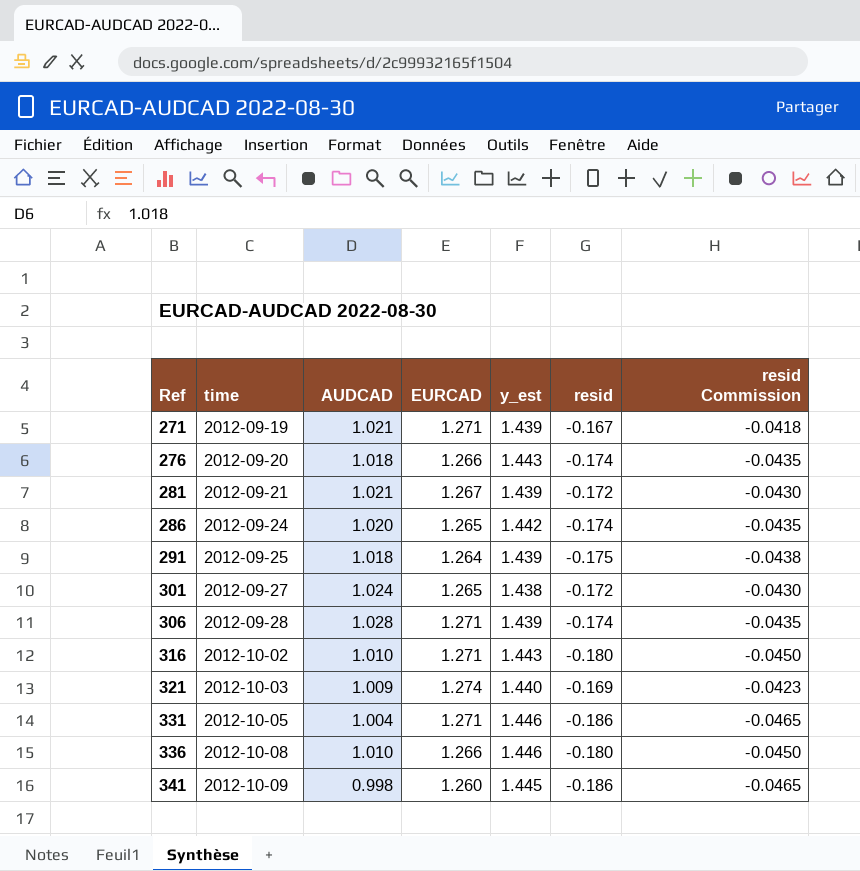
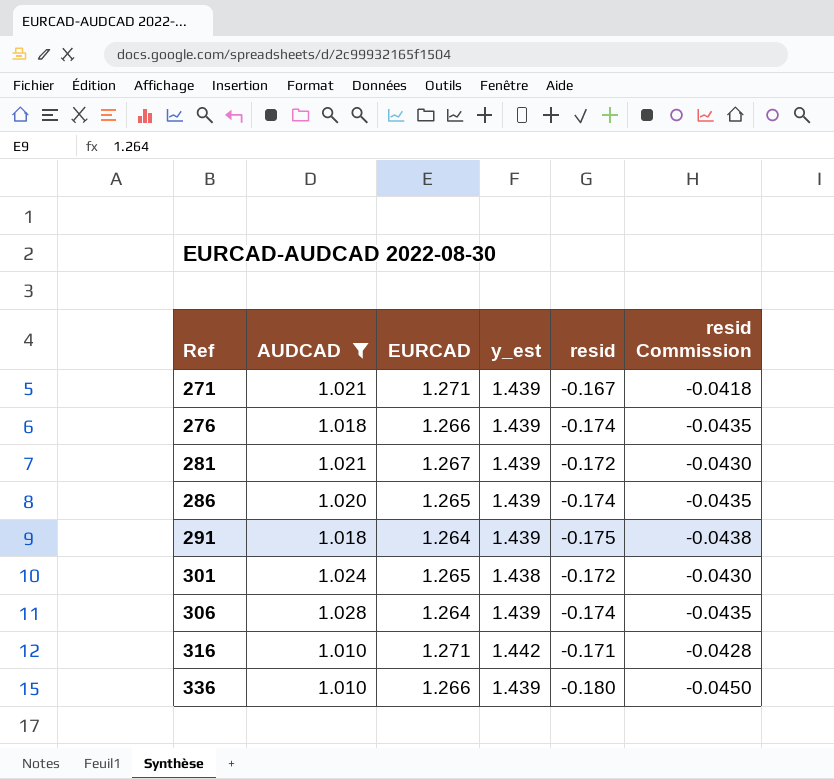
filter: none -> AUDCAD >= 1.010
column time | position: 2 -> none
276 | y_est: 1.443 -> 1.439
286 | y_est: 1.442 -> 1.439
306 | EURCAD: 1.271 -> 1.264
316 | y_est: 1.443 -> 1.442
316 | resid: -0.180 -> -0.171
316 | resid Commission: -0.0450 -> -0.0428
336 | y_est: 1.446 -> 1.439

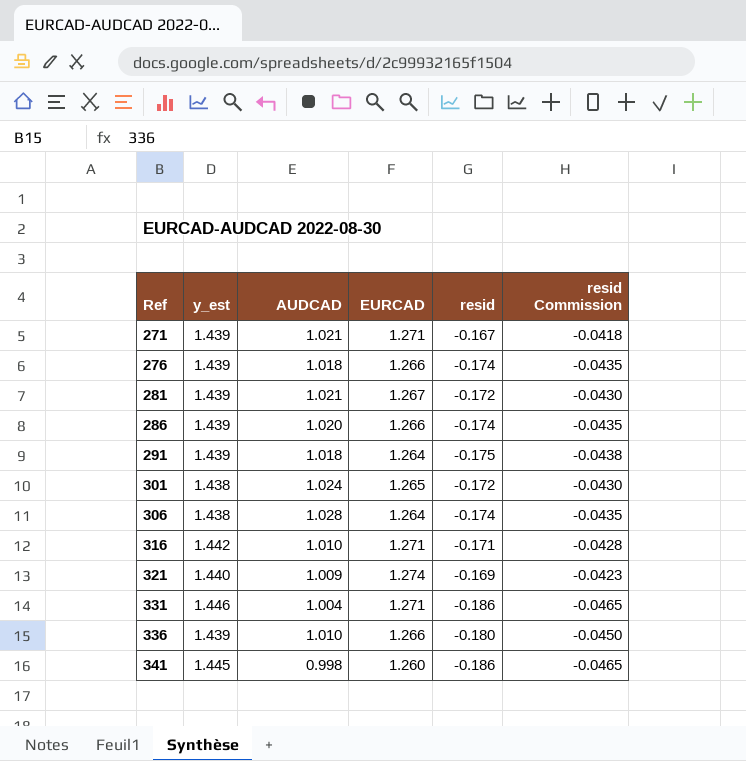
filter: AUDCAD >= 1.010 -> none
column y_est | position: 4 -> 2
286 | EURCAD: 1.265 -> 1.266
306 | y_est: 1.439 -> 1.438

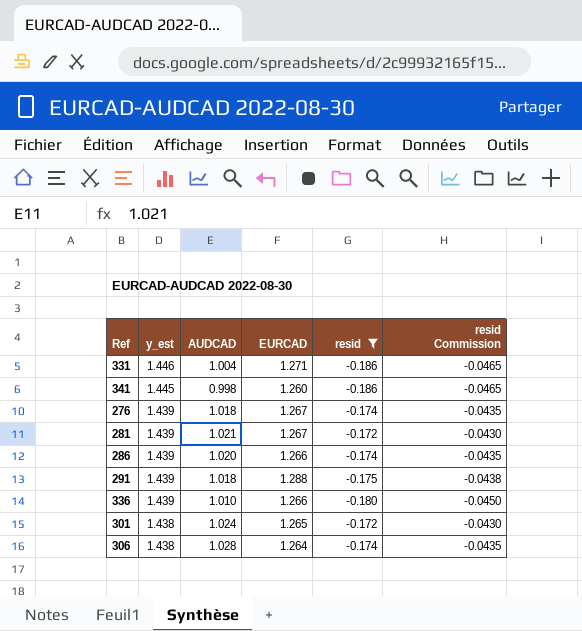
filter: none -> resid <= -0.172
row order: Ref ascending -> y_est descending
276 | EURCAD: 1.266 -> 1.267
291 | EURCAD: 1.264 -> 1.288

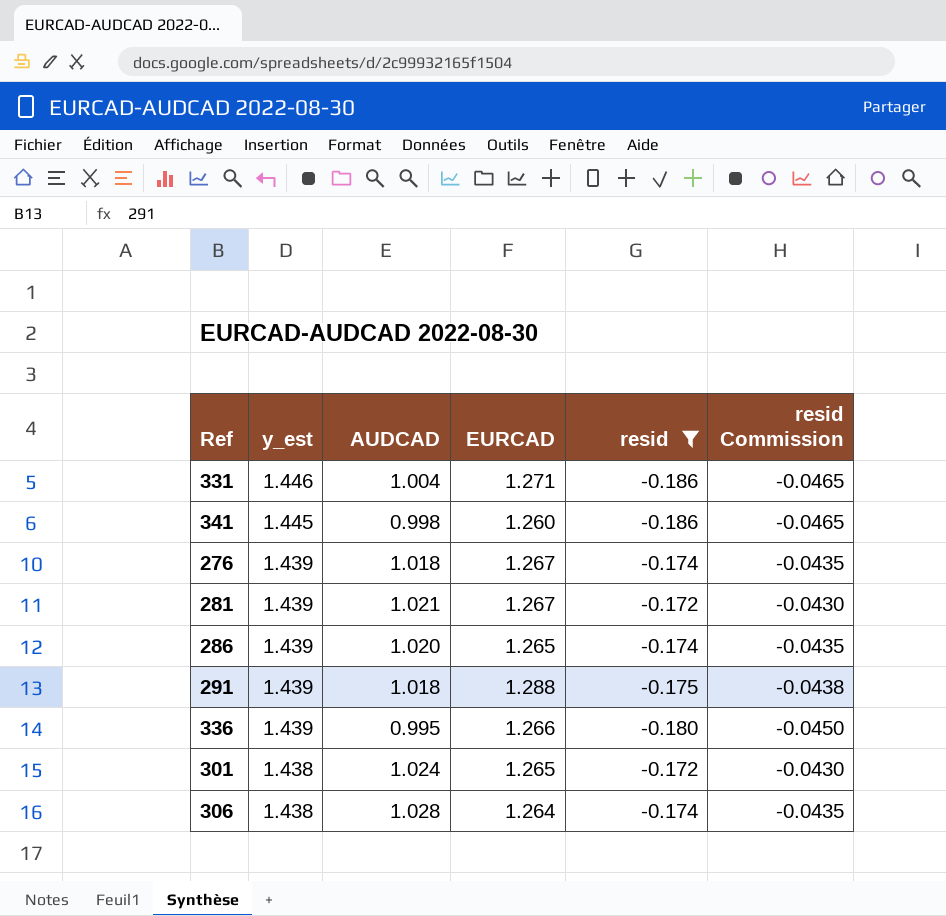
286 | EURCAD: 1.266 -> 1.265
336 | AUDCAD: 1.010 -> 0.995

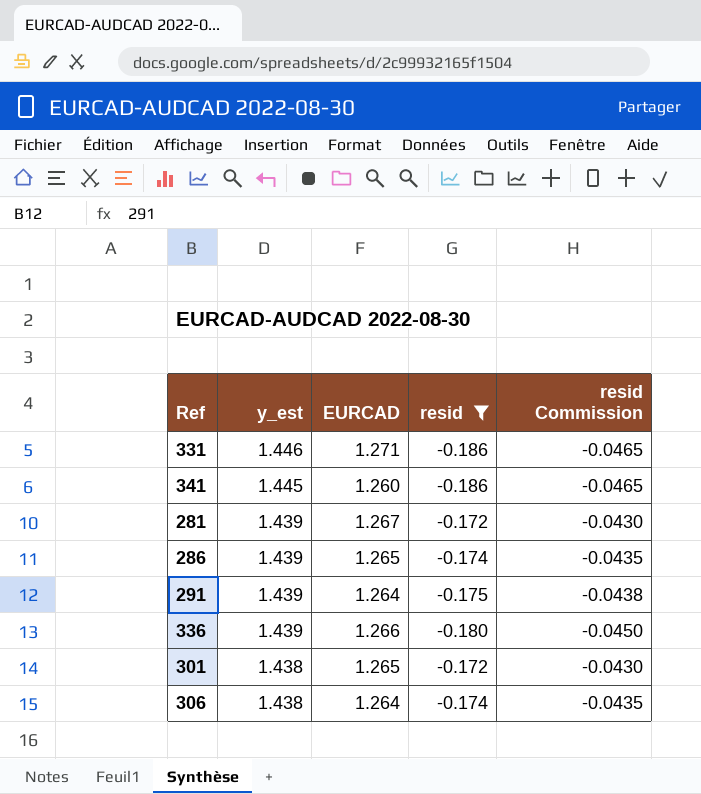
column AUDCAD | position: 3 -> none
row 276: 1.439 | 1.018 | 1.267 | -0.174 | -0.0435 -> none
291 | EURCAD: 1.288 -> 1.264

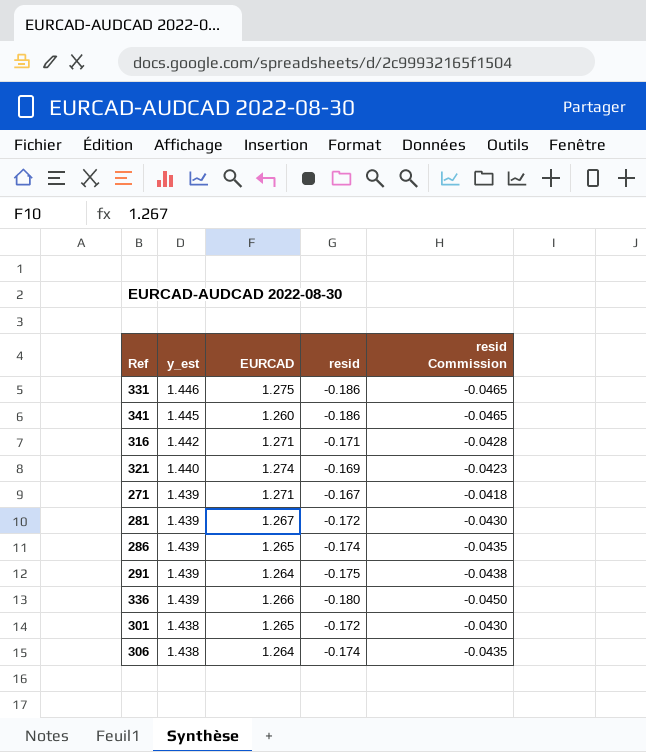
filter: resid <= -0.172 -> none
331 | EURCAD: 1.271 -> 1.275

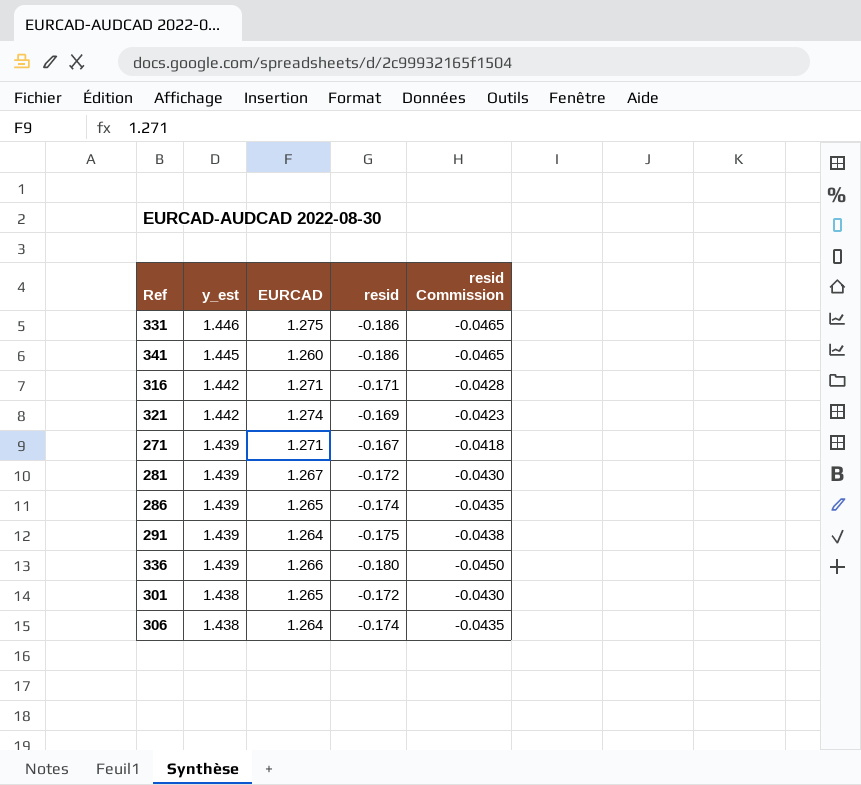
321 | y_est: 1.440 -> 1.442

